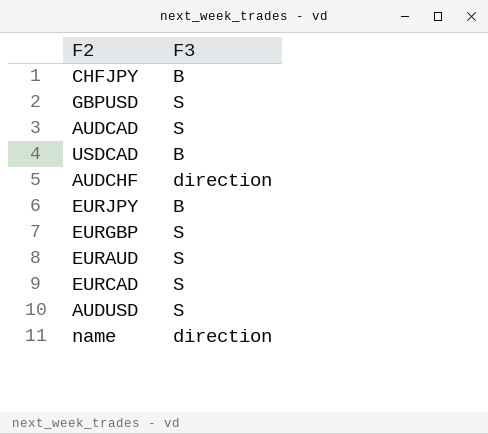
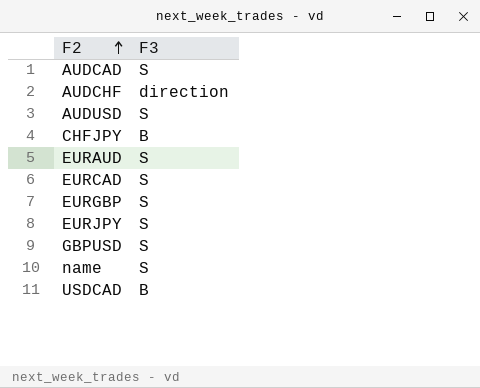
row order: none -> F2 ascending
EURJPY | F3: B -> S
name | F3: direction -> S

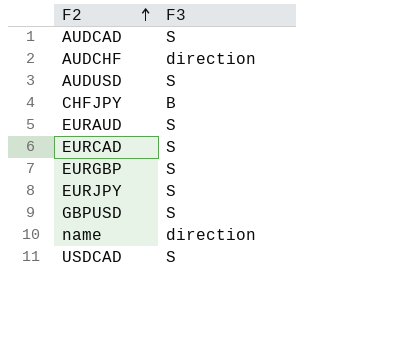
name | F3: S -> direction
USDCAD | F3: B -> S

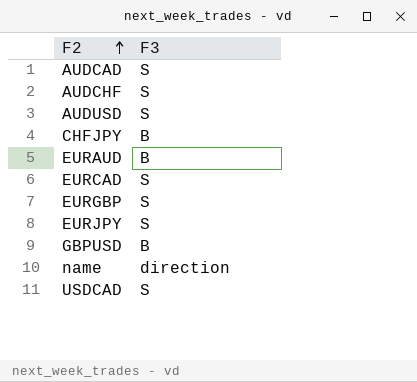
AUDCHF | F3: direction -> S
EURAUD | F3: S -> B
GBPUSD | F3: S -> B

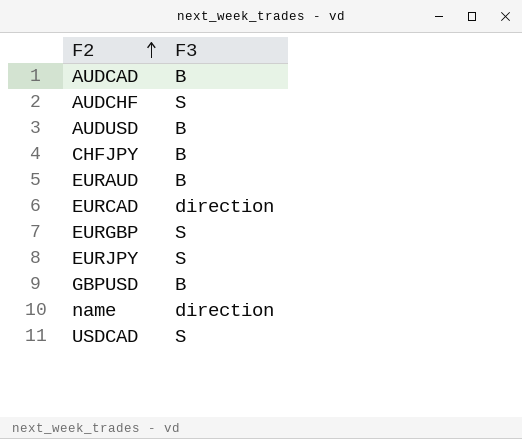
AUDCAD | F3: S -> B
AUDUSD | F3: S -> B
EURCAD | F3: S -> direction

